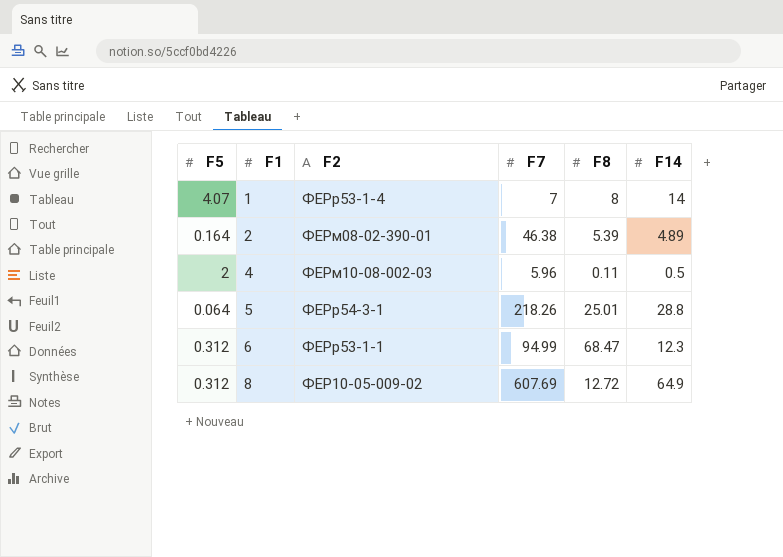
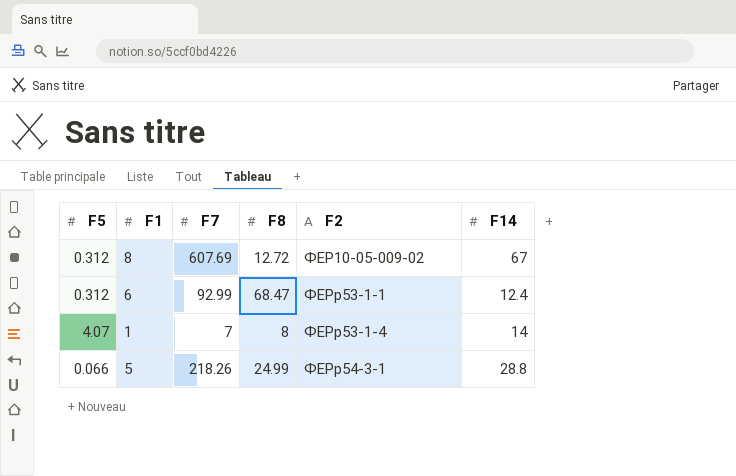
row order: F1 ascending -> F2 ascending
column F2 | position: 3 -> 5
row 2: 0.164 | ФЕРм08-02-390-01 | 46.38 | 5.39 | 4.89 -> none
row 4: 2 | ФЕРм10-08-002-03 | 5.96 | 0.11 | 0.5 -> none
8 | F14: 64.9 -> 67
6 | F7: 94.99 -> 92.99
6 | F14: 12.3 -> 12.4
5 | F5: 0.064 -> 0.066
5 | F8: 25.01 -> 24.99

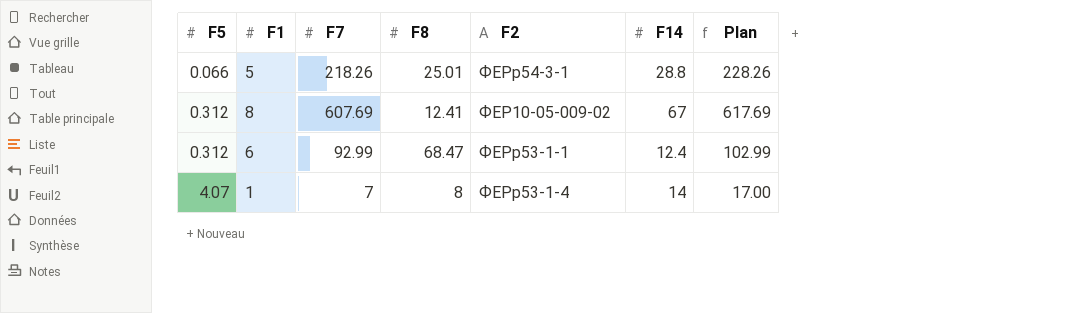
row order: F2 ascending -> F5 ascending
column Plan | formula: none -> [F7] + 10
5 | F8: 24.99 -> 25.01
8 | F8: 12.72 -> 12.41

